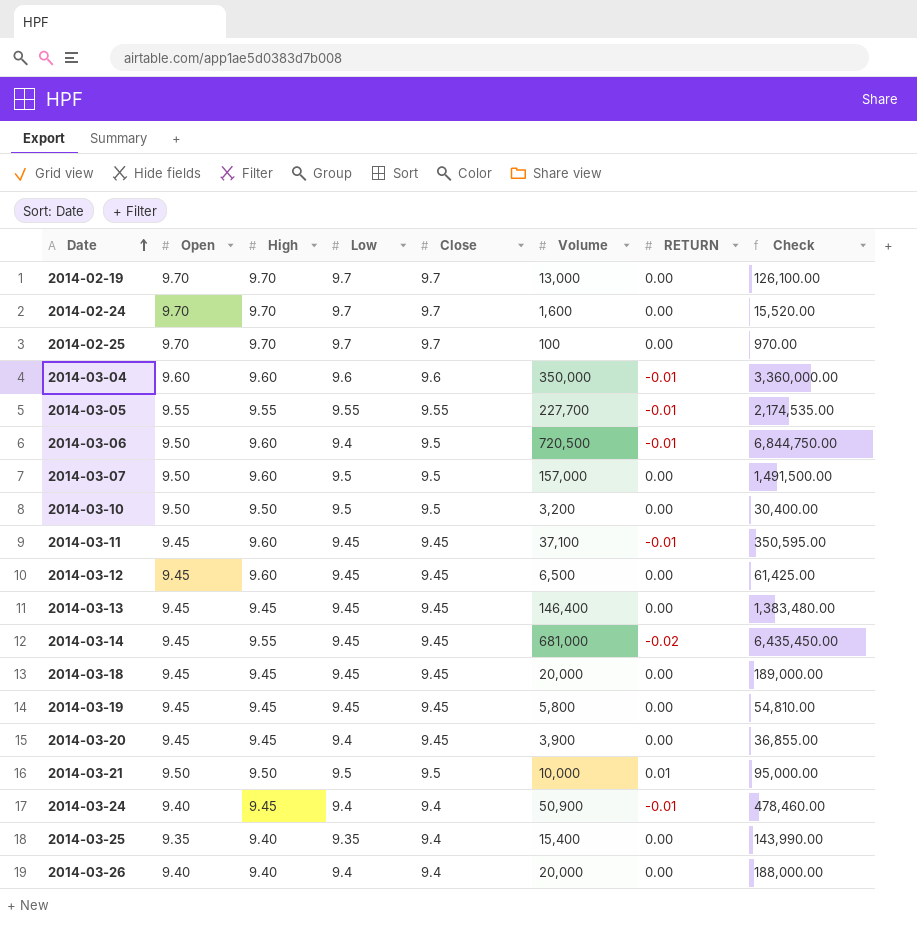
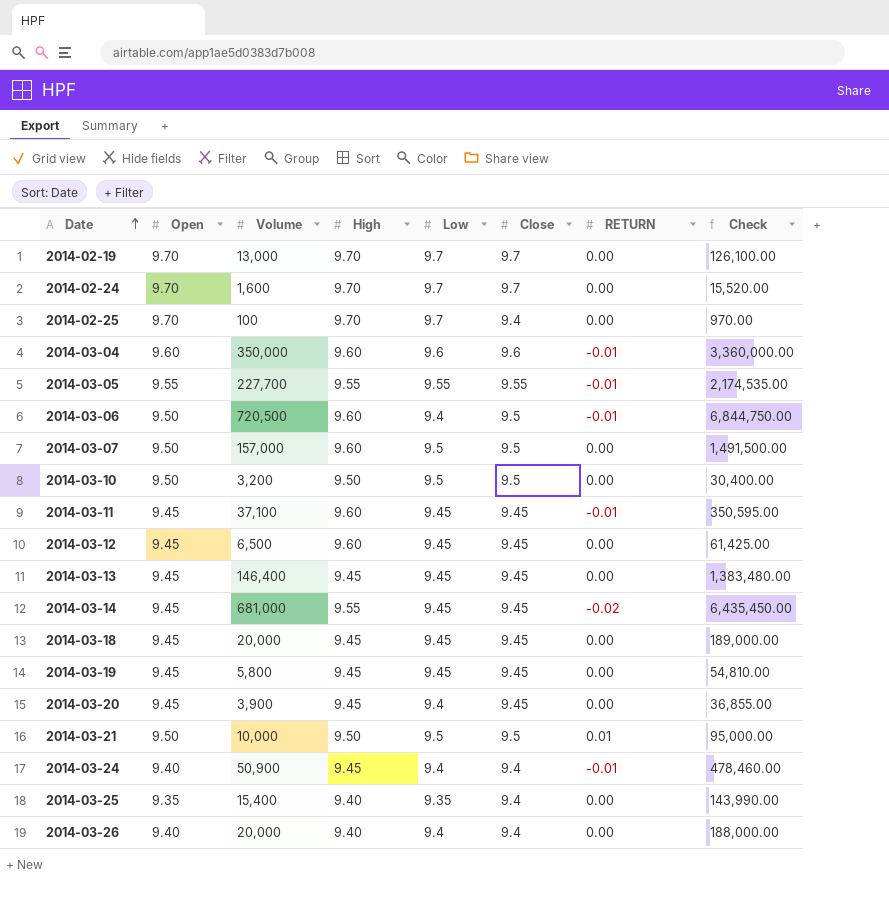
column Volume | position: 6 -> 3
2014-02-25 | Close: 9.7 -> 9.4

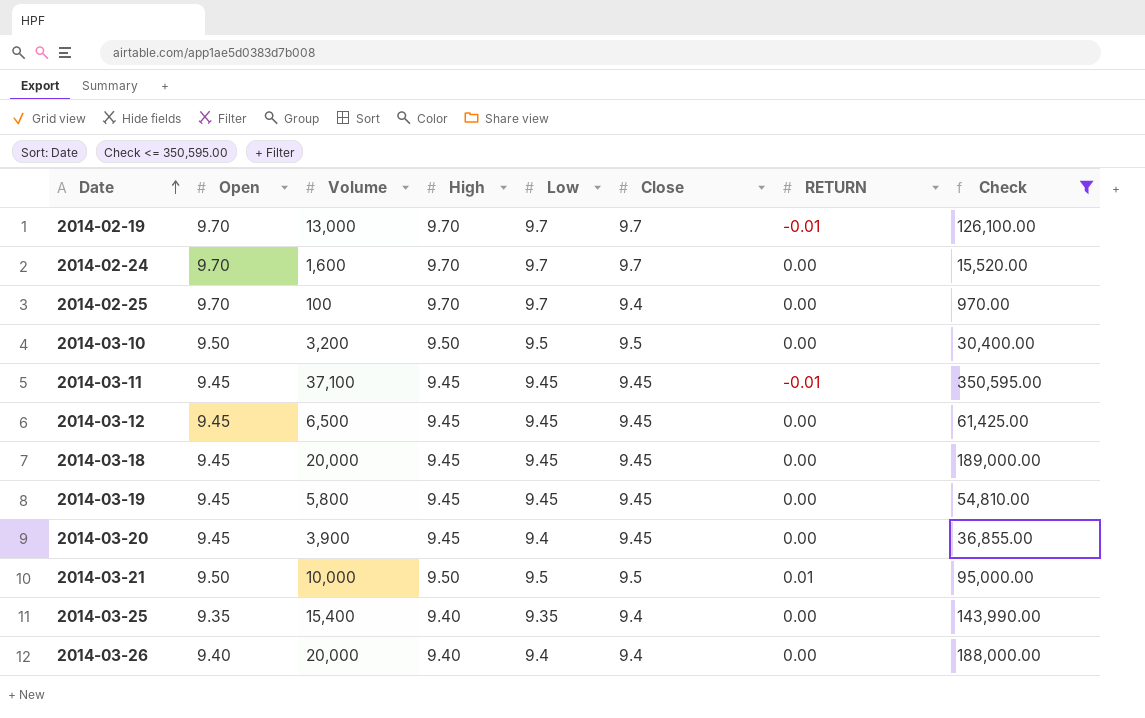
filter: none -> Check <= 350,595.00
2014-02-19 | RETURN: 0.00 -> -0.01
2014-03-11 | High: 9.60 -> 9.45
2014-03-12 | High: 9.60 -> 9.45

